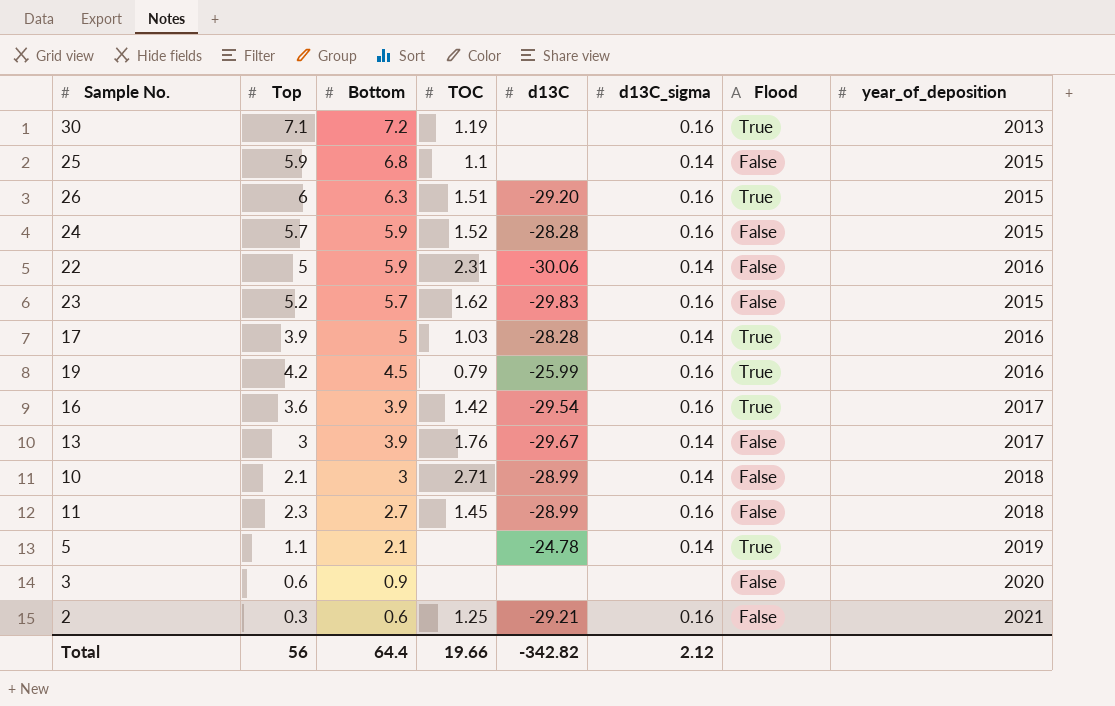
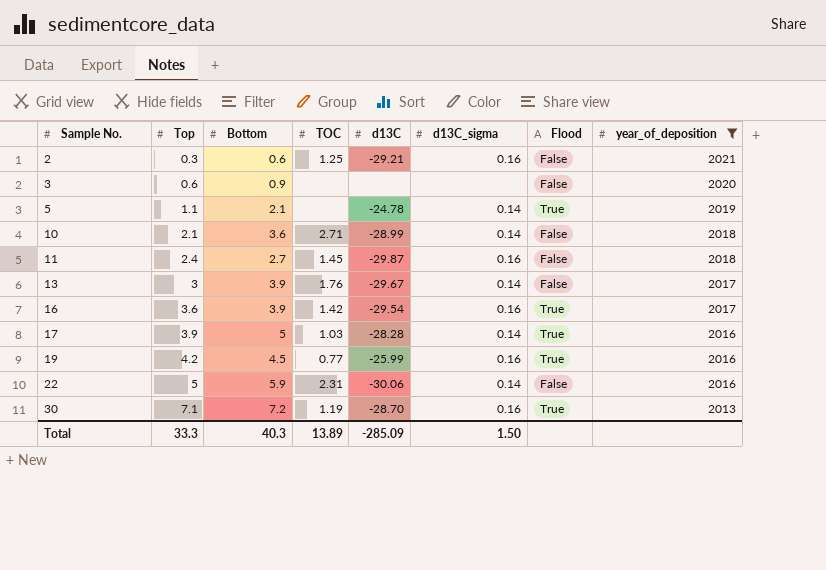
filter: none -> year_of_deposition != 2015
row order: Bottom descending -> Sample No. ascending
10 | Bottom: 3 -> 3.6
11 | Top: 2.3 -> 2.4
11 | d13C: -28.99 -> -29.87
19 | TOC: 0.79 -> 0.77
30 | d13C: none -> -28.70
Total | Top: 56 -> 33.3
Total | Bottom: 64.4 -> 40.3
Total | TOC: 19.66 -> 13.89
Total | d13C: -342.82 -> -285.09
Total | d13C_sigma: 2.12 -> 1.50

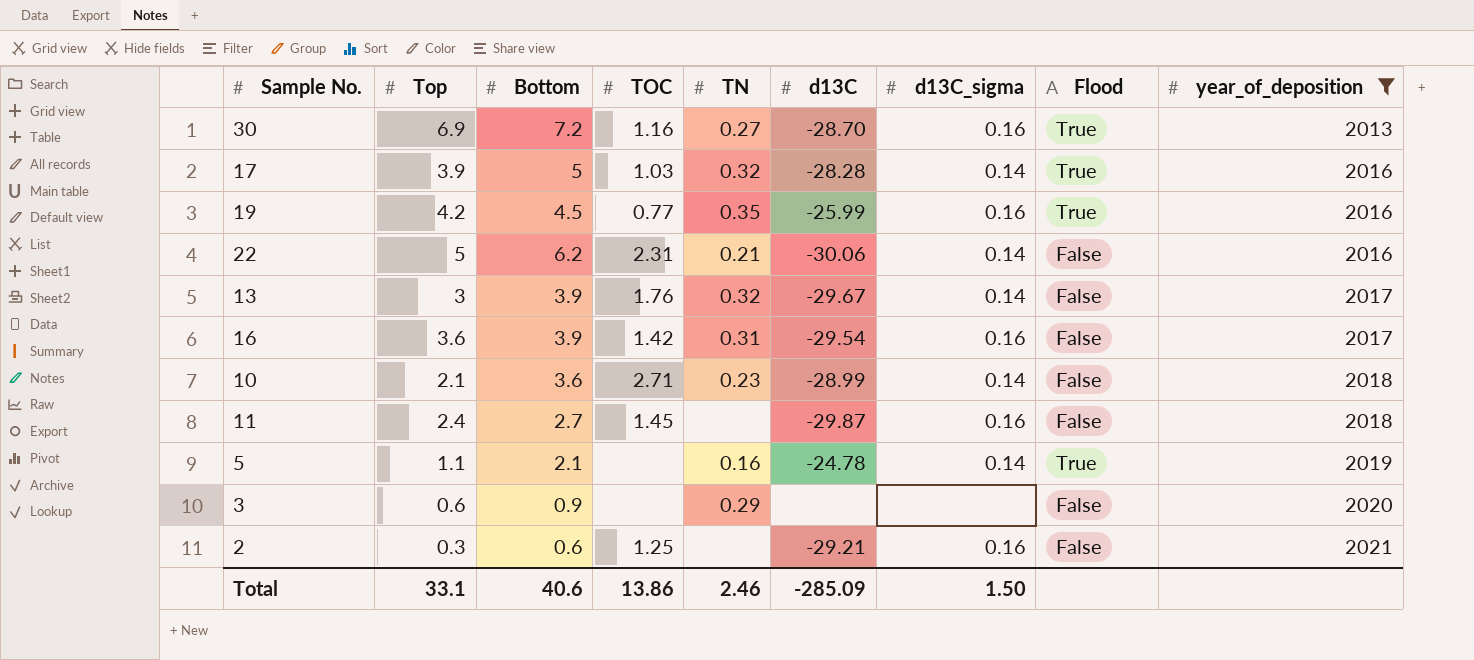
row order: Sample No. ascending -> year_of_deposition ascending
column TN | position: none -> 5
30 | Top: 7.1 -> 6.9
30 | TOC: 1.19 -> 1.16
22 | Bottom: 5.9 -> 6.2
16 | Flood: True -> False
Total | Top: 33.3 -> 33.1
Total | Bottom: 40.3 -> 40.6
Total | TOC: 13.89 -> 13.86

